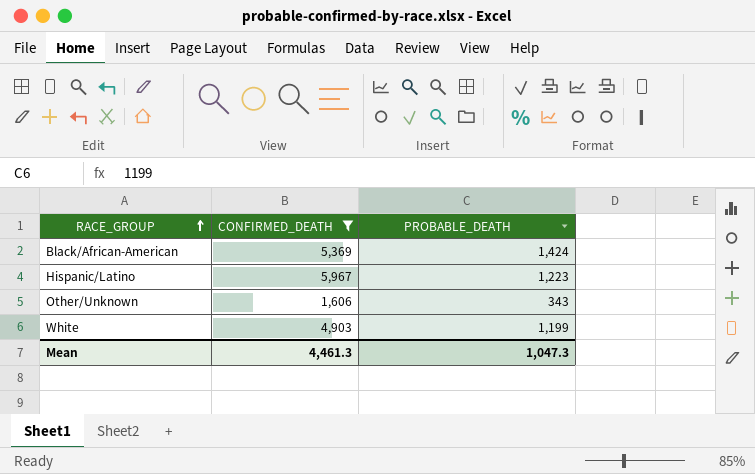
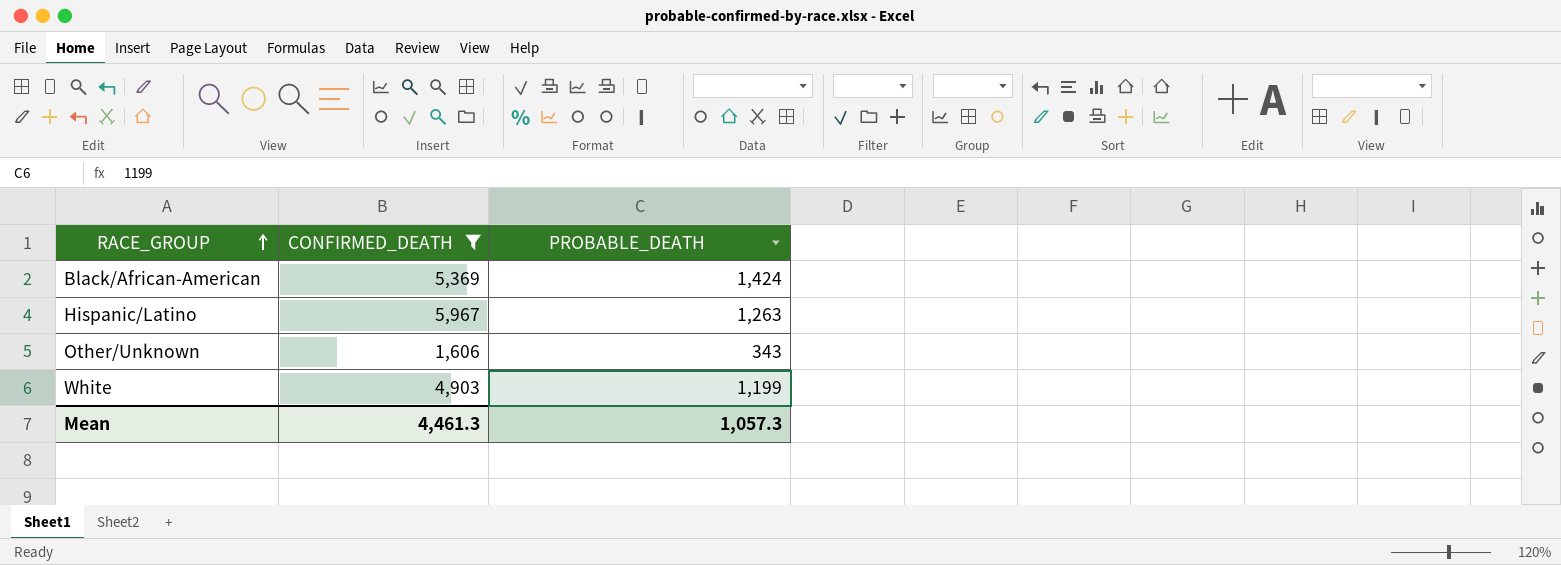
Hispanic/Latino | PROBABLE_DEATH: 1,223 -> 1,263
Mean | PROBABLE_DEATH: 1,047.3 -> 1,057.3

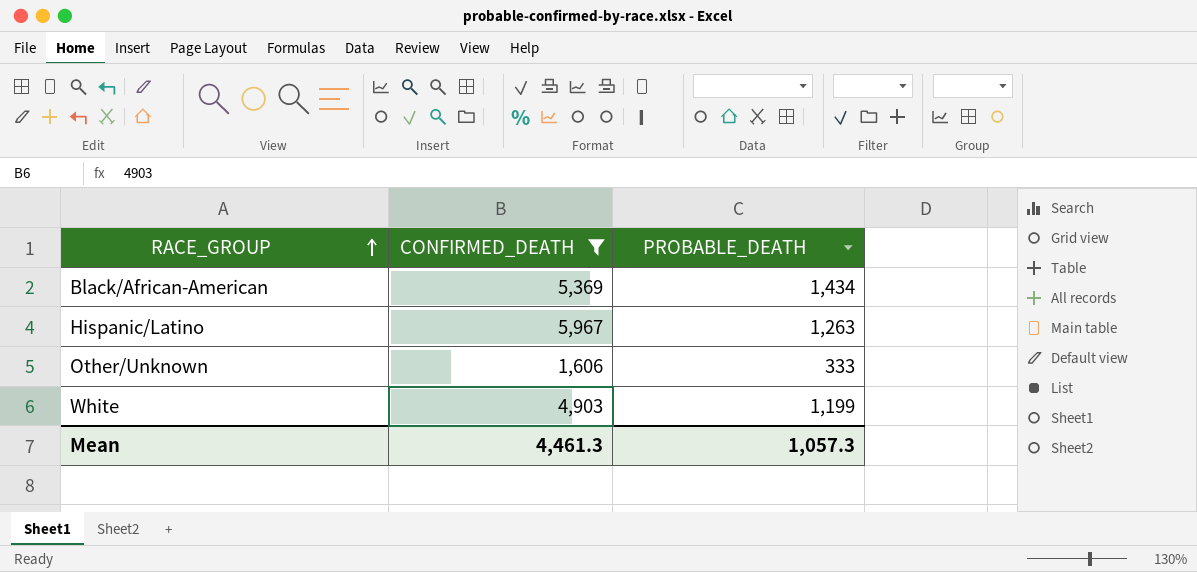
Black/African-American | PROBABLE_DEATH: 1,424 -> 1,434
Other/Unknown | PROBABLE_DEATH: 343 -> 333

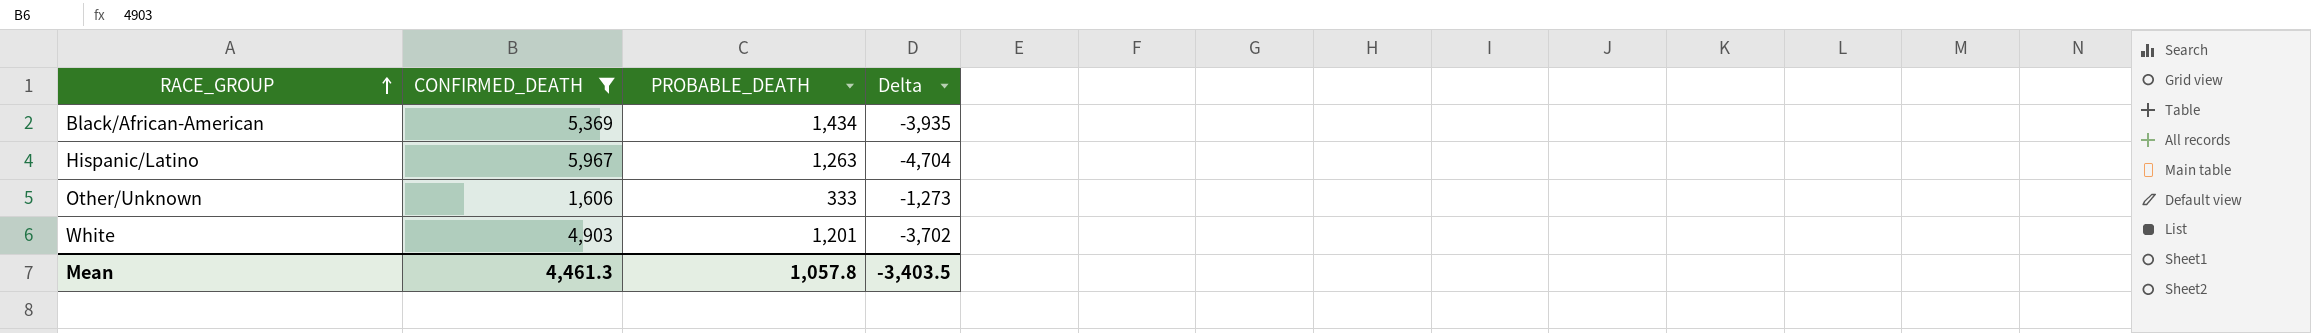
column Delta | formula: none -> [PROBABLE_DEATH] - [CONFIRMED_DEATH]
White | PROBABLE_DEATH: 1,199 -> 1,201
Mean | PROBABLE_DEATH: 1,057.3 -> 1,057.8

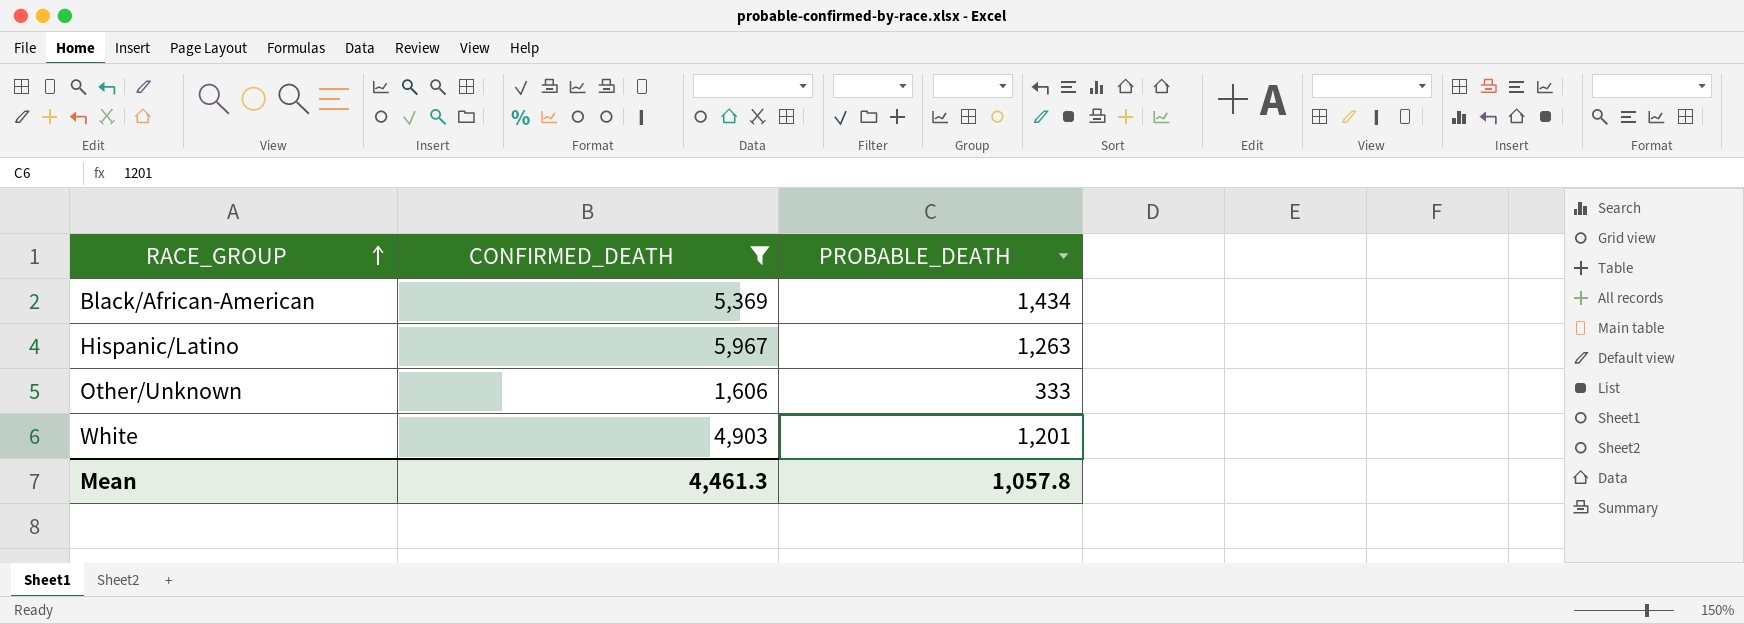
column Delta | formula: [PROBABLE_DEATH] - [CONFIRMED_DEATH] -> none

